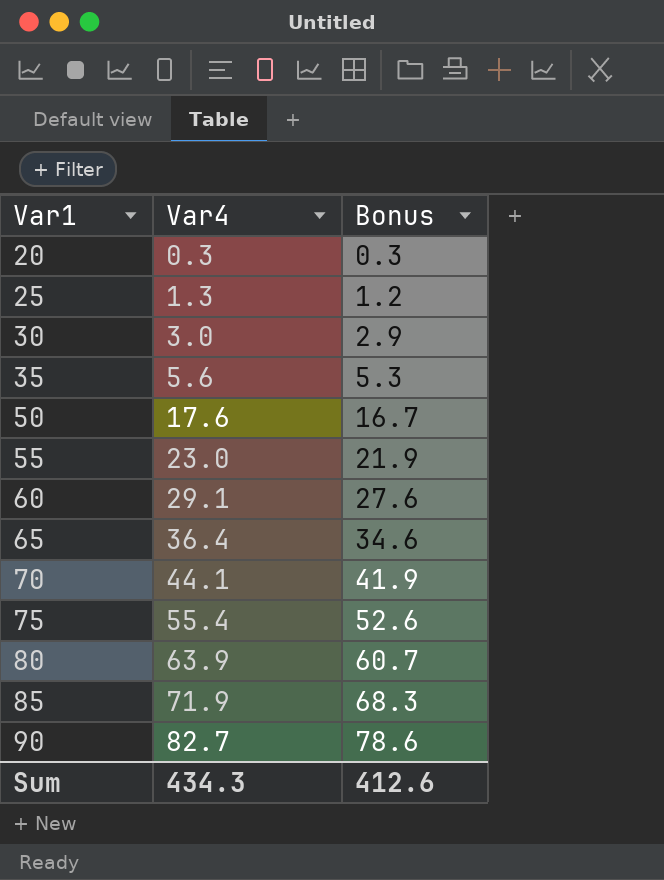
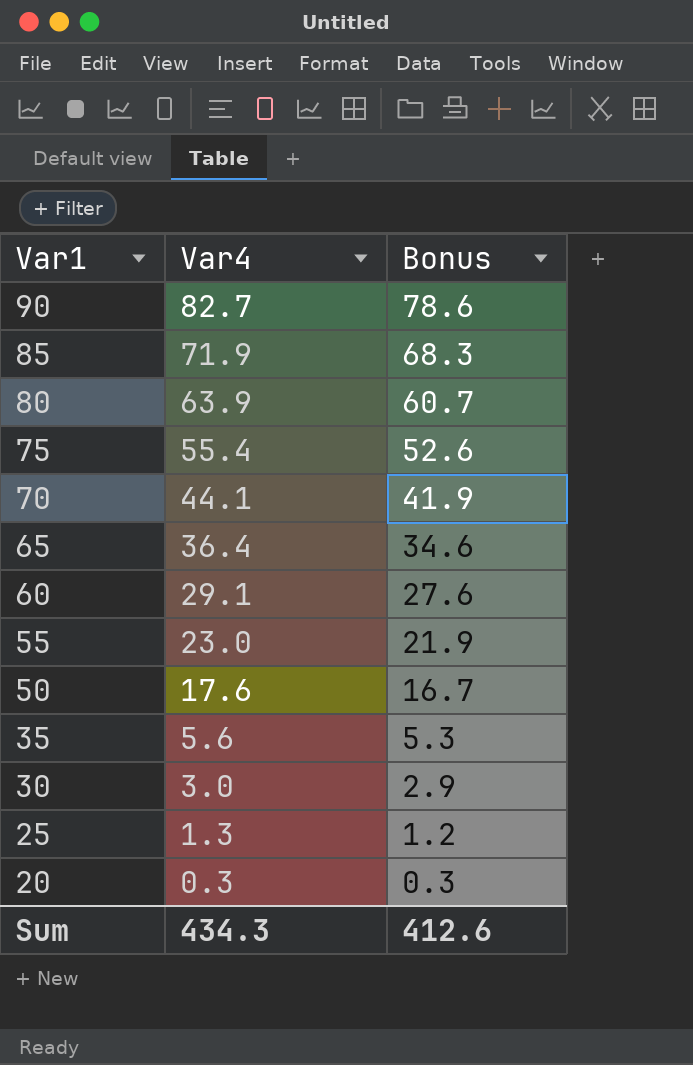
row order: Var1 ascending -> Var1 descending

